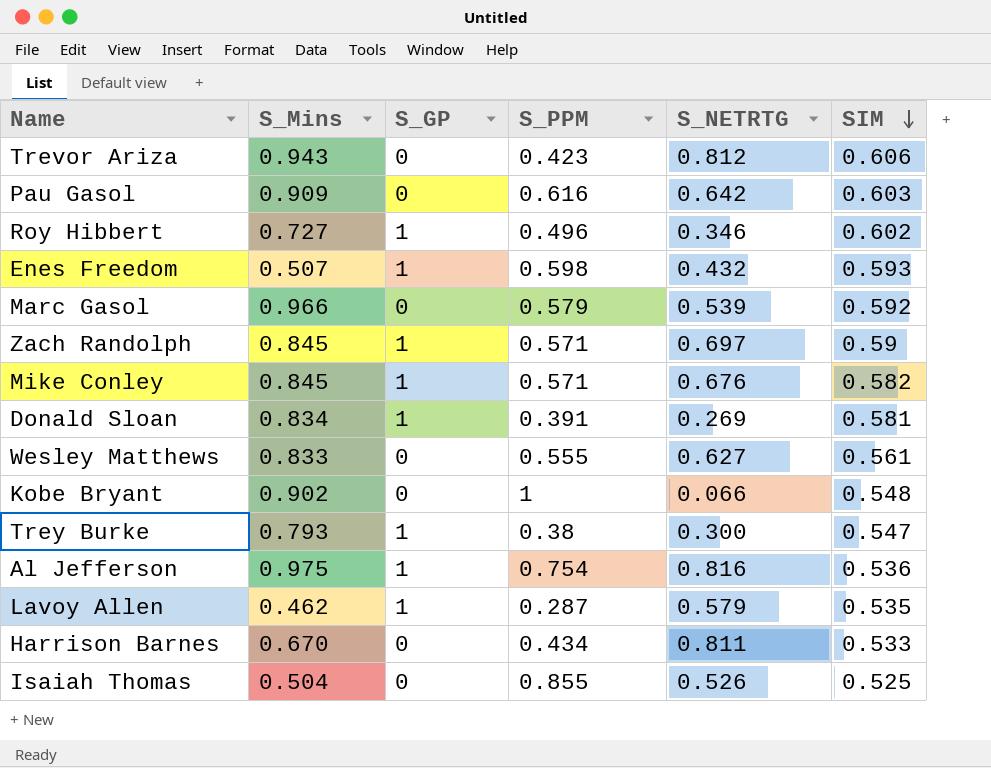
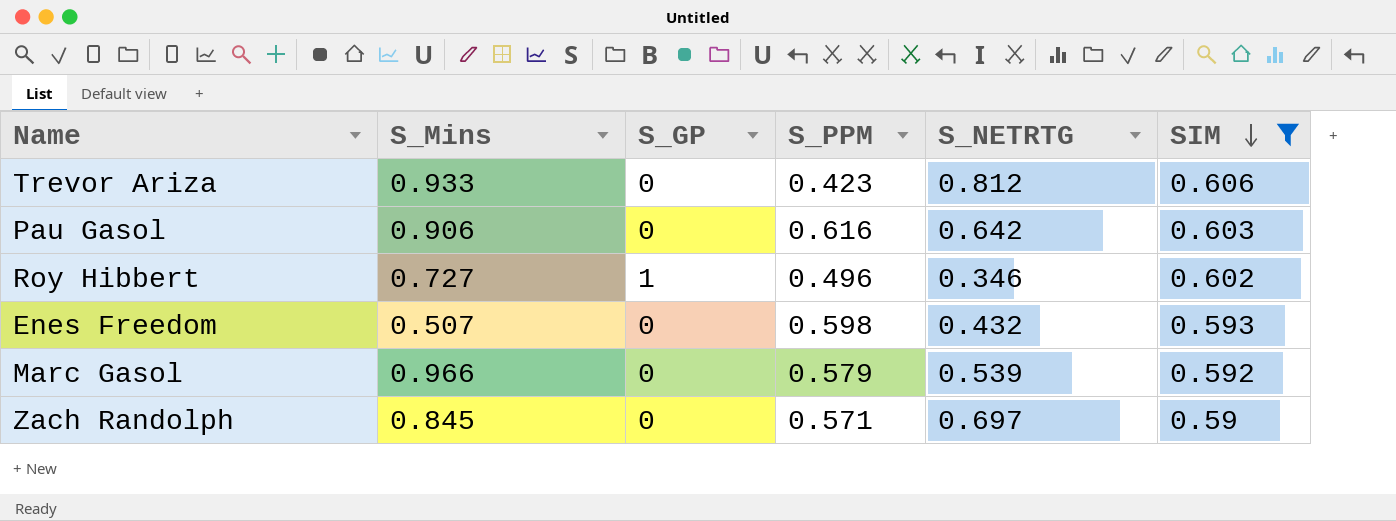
filter: none -> SIM >= 0.59
Trevor Ariza | S_Mins: 0.943 -> 0.933
Pau Gasol | S_Mins: 0.909 -> 0.906
Enes Freedom | S_GP: 1 -> 0
Zach Randolph | S_GP: 1 -> 0

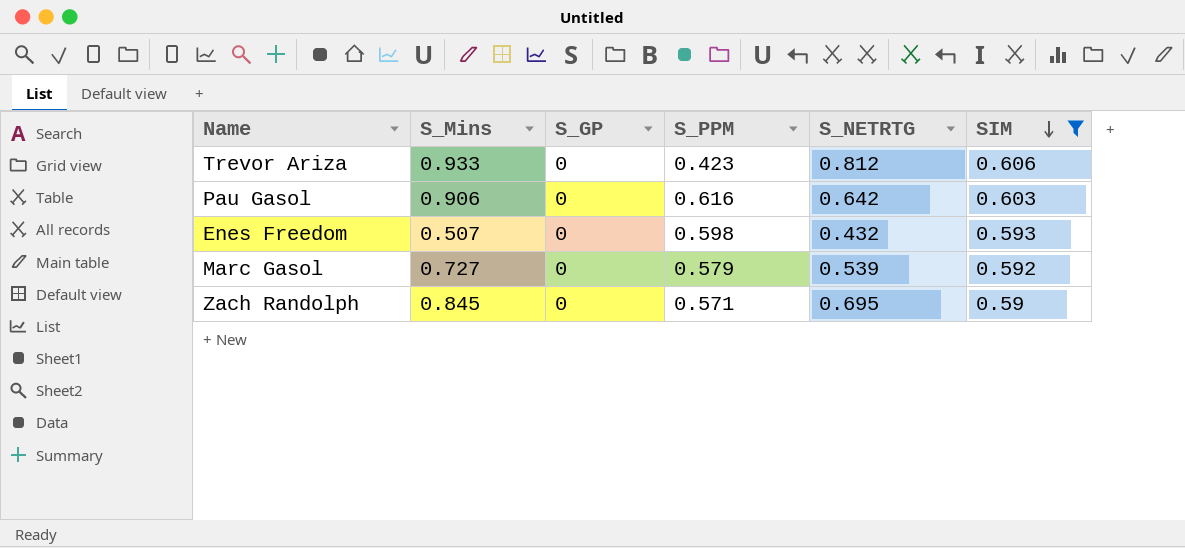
row Roy Hibbert: 0.727 | 1 | 0.496 | 0.346 | 0.602 -> none
Marc Gasol | S_Mins: 0.966 -> 0.727
Zach Randolph | S_NETRTG: 0.697 -> 0.695

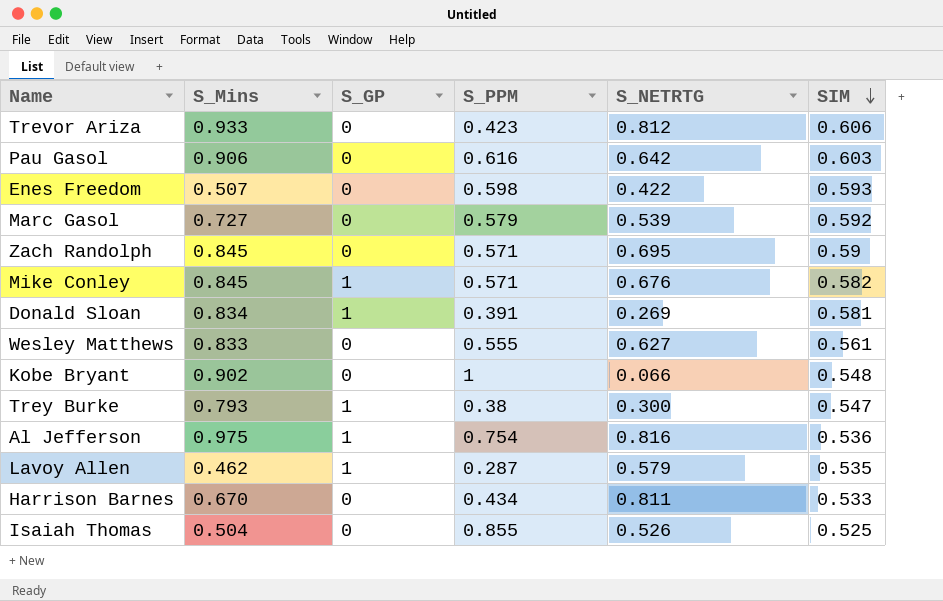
filter: SIM >= 0.59 -> none
Enes Freedom | S_NETRTG: 0.432 -> 0.422

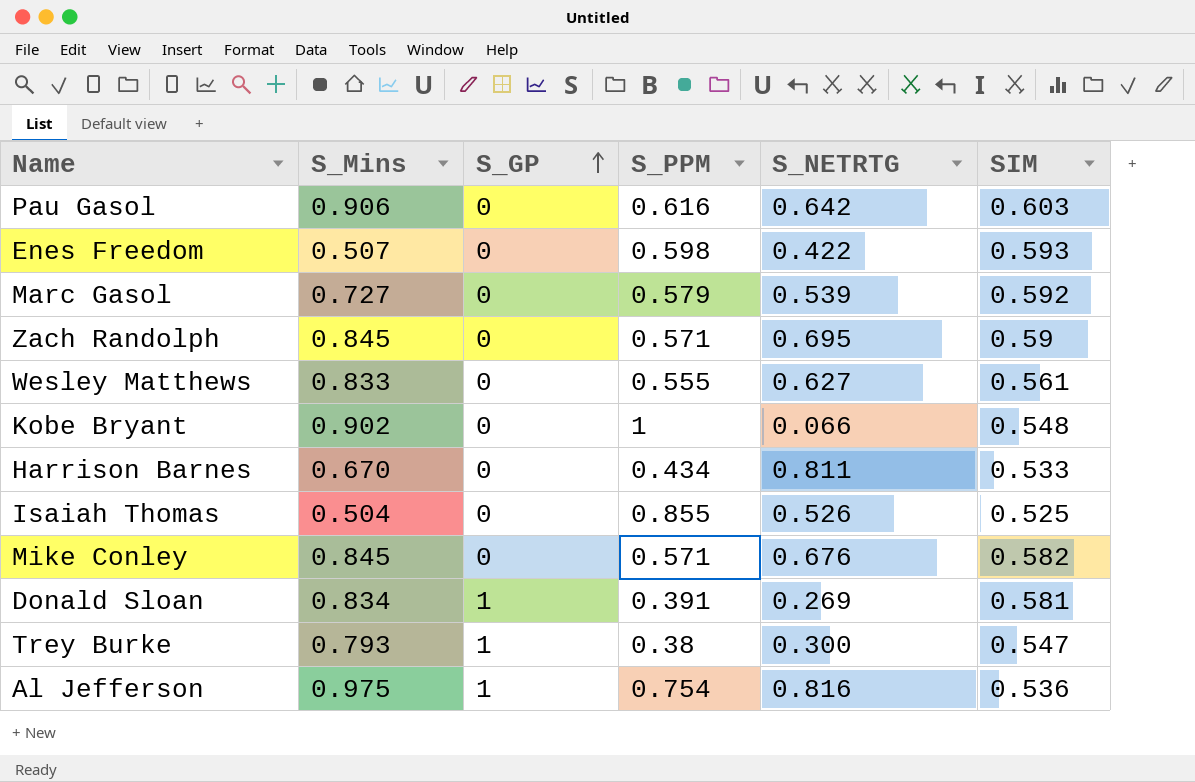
row order: SIM descending -> S_GP ascending
row Trevor Ariza: 0.933 | 0 | 0.423 | 0.812 | 0.606 -> none
row Lavoy Allen: 0.462 | 1 | 0.287 | 0.579 | 0.535 -> none
Mike Conley | S_GP: 1 -> 0

